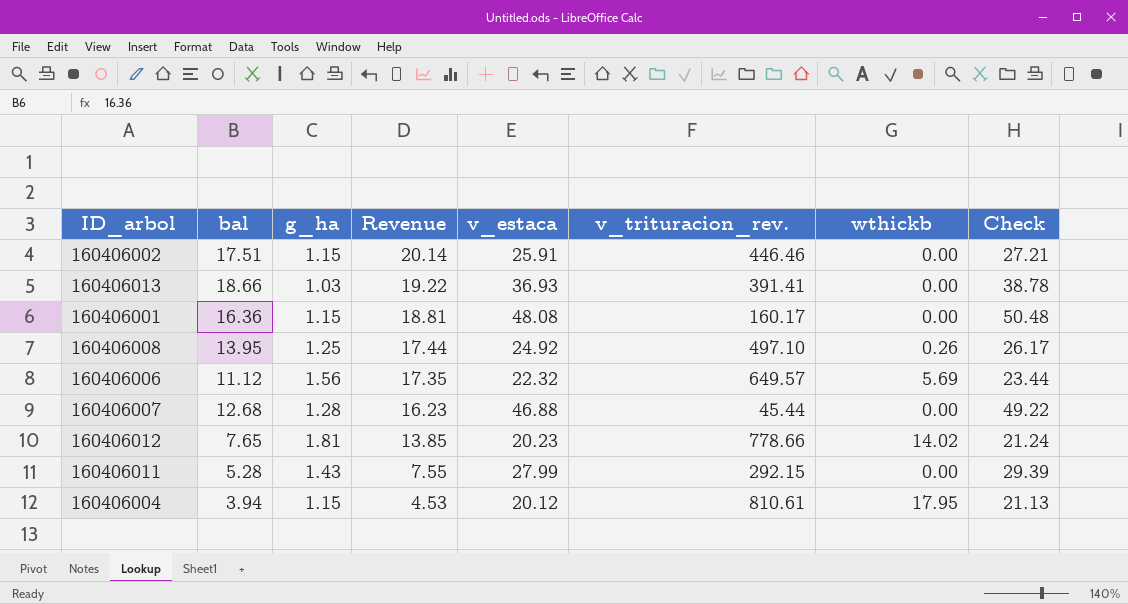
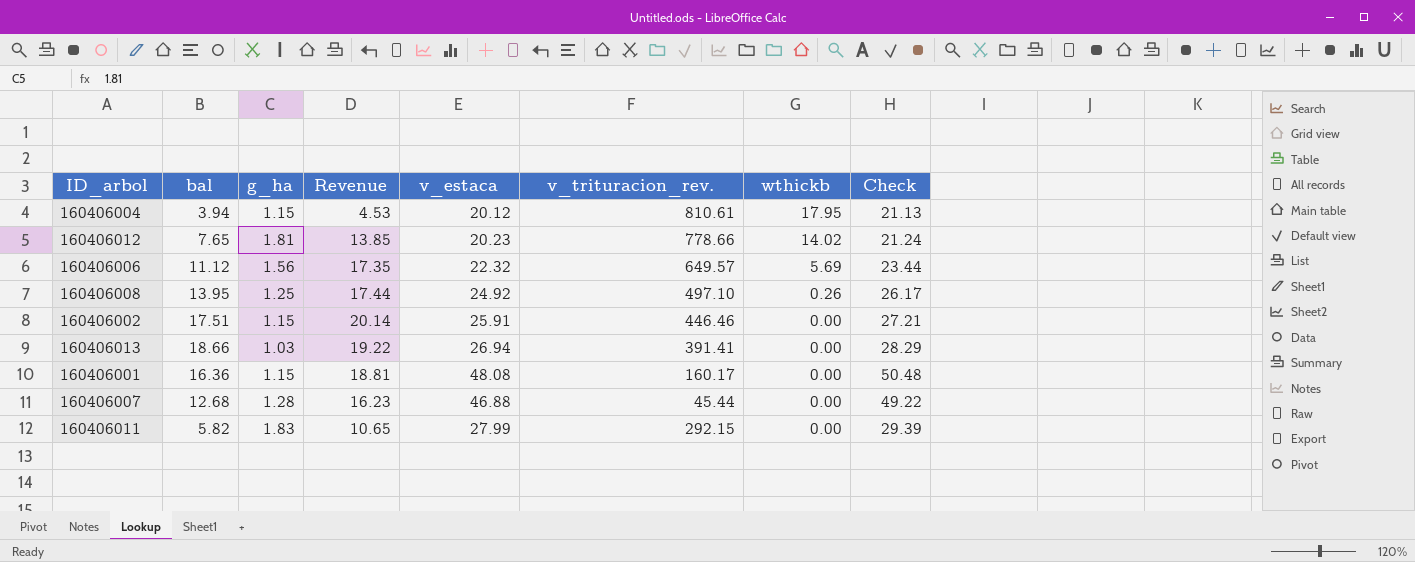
row order: Revenue descending -> wthickb descending
160406013 | v_estaca: 36.93 -> 26.94
160406013 | Check: 38.78 -> 28.29
160406011 | bal: 5.28 -> 5.82
160406011 | g_ha: 1.43 -> 1.83
160406011 | Revenue: 7.55 -> 10.65

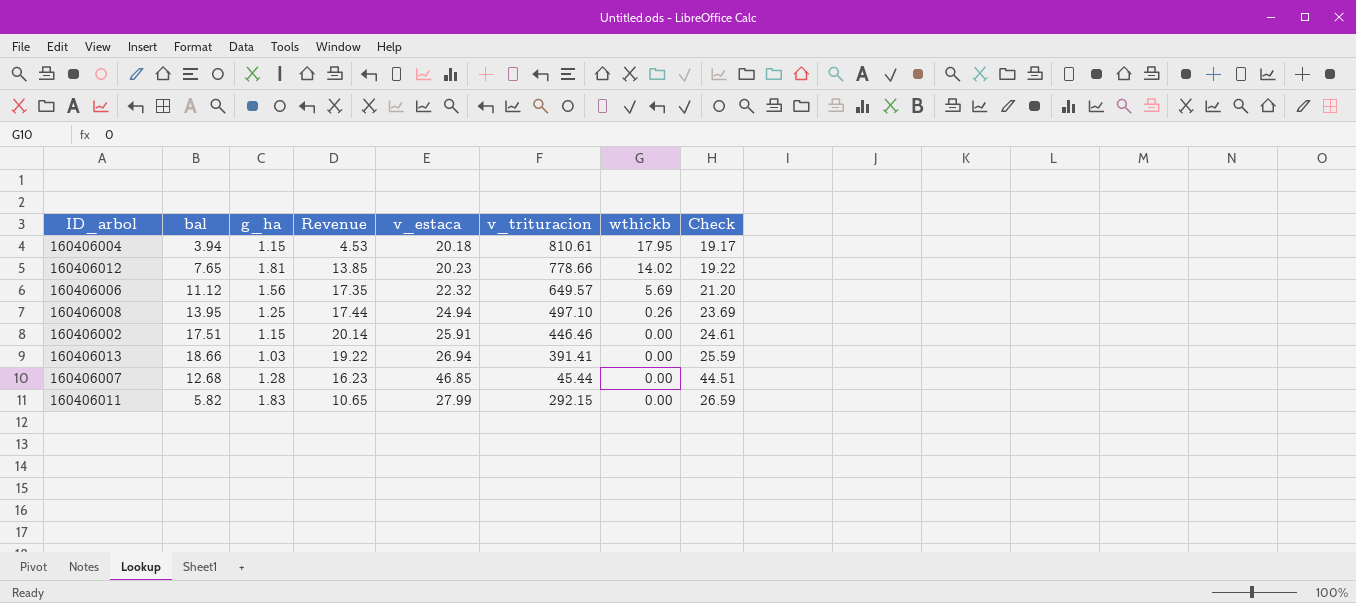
column name: v_trituracion_rev. -> v_trituracion
column Check | formula: [v_estaca] * 1.05 -> [v_estaca] * 0.95
row 160406001: 16.36 | 1.15 | 18.81 | 48.08 | 160.17 | 0.00 | 50.48 -> none
160406004 | v_estaca: 20.12 -> 20.18
160406008 | v_estaca: 24.92 -> 24.94
160406007 | v_estaca: 46.88 -> 46.85

